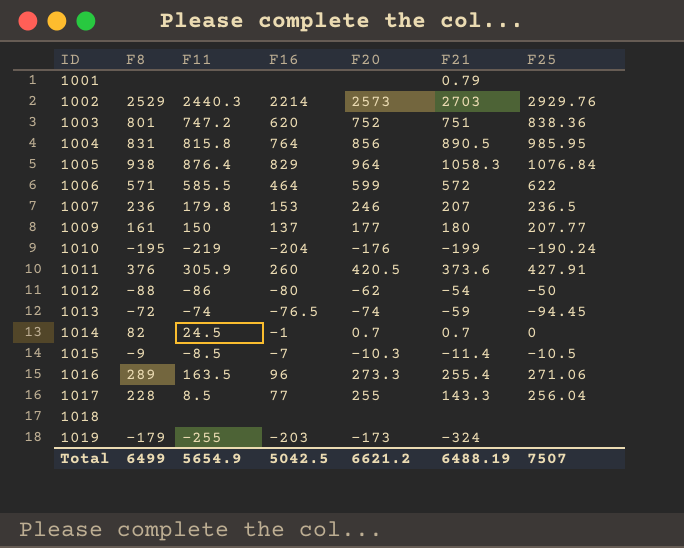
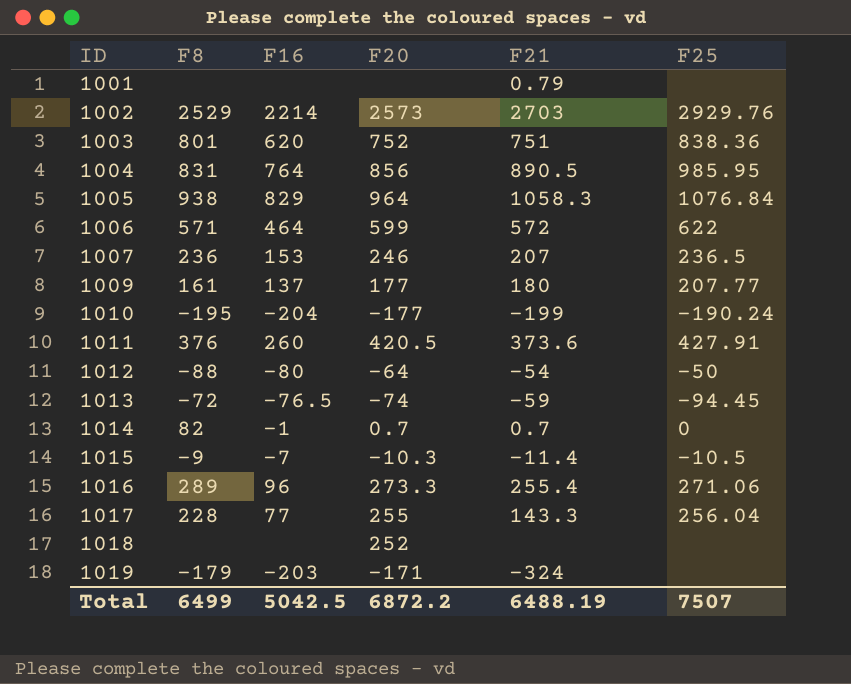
column F11 | position: 3 -> none
1010 | F20: -176 -> -177
1012 | F20: -62 -> -64
1018 | F20: none -> 252
1019 | F20: -173 -> -171
Total | F20: 6621.2 -> 6872.2

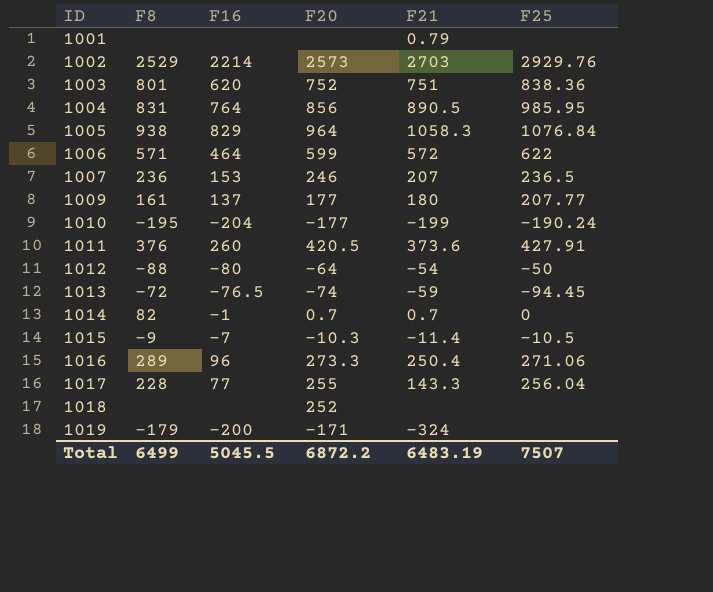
1016 | F21: 255.4 -> 250.4
1019 | F16: -203 -> -200
Total | F16: 5042.5 -> 5045.5
Total | F21: 6488.19 -> 6483.19

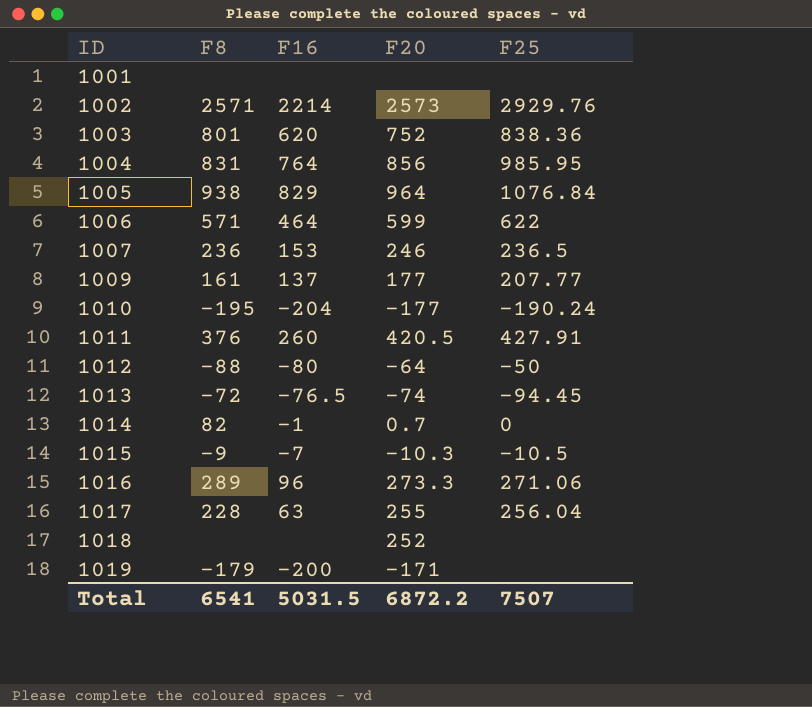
column F21 | position: 5 -> none
1002 | F8: 2529 -> 2571
1017 | F16: 77 -> 63
Total | F8: 6499 -> 6541
Total | F16: 5045.5 -> 5031.5

